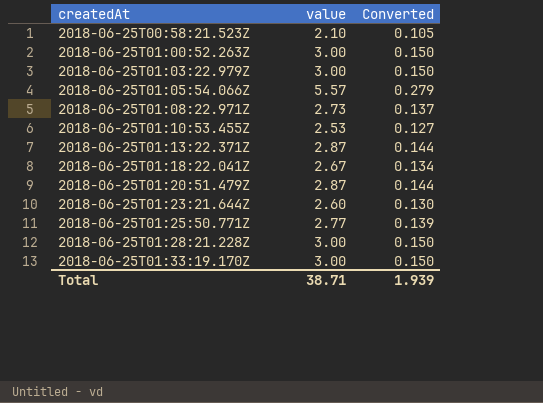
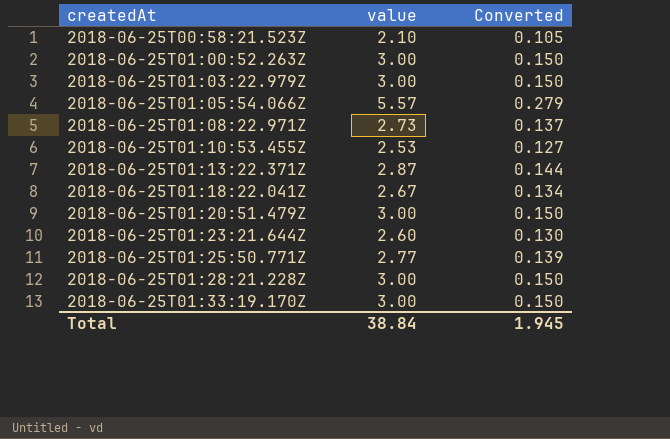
2018-06-25T01:20:51.479Z | value: 2.87 -> 3.00
2018-06-25T01:20:51.479Z | Converted: 0.144 -> 0.150
Total | value: 38.71 -> 38.84
Total | Converted: 1.939 -> 1.945

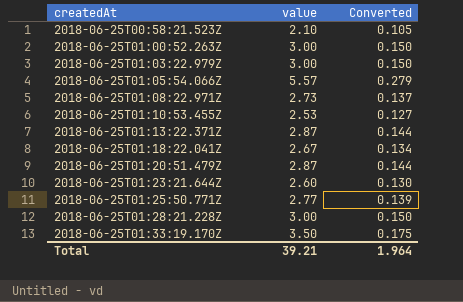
2018-06-25T01:20:51.479Z | value: 3.00 -> 2.87
2018-06-25T01:20:51.479Z | Converted: 0.150 -> 0.144
2018-06-25T01:33:19.170Z | value: 3.00 -> 3.50
2018-06-25T01:33:19.170Z | Converted: 0.150 -> 0.175
Total | value: 38.84 -> 39.21
Total | Converted: 1.945 -> 1.964

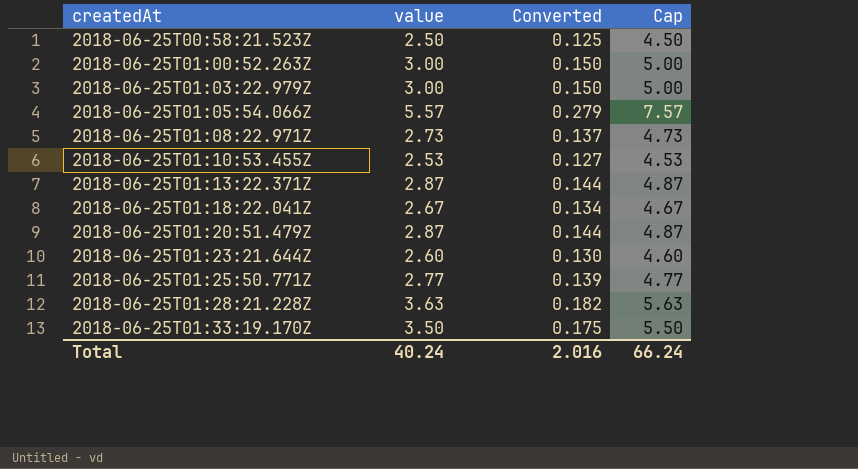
column Cap | formula: none -> [value] + 2
2018-06-25T00:58:21.523Z | value: 2.10 -> 2.50
2018-06-25T00:58:21.523Z | Converted: 0.105 -> 0.125
2018-06-25T01:28:21.228Z | value: 3.00 -> 3.63
2018-06-25T01:28:21.228Z | Converted: 0.150 -> 0.182
Total | value: 39.21 -> 40.24
Total | Converted: 1.964 -> 2.016

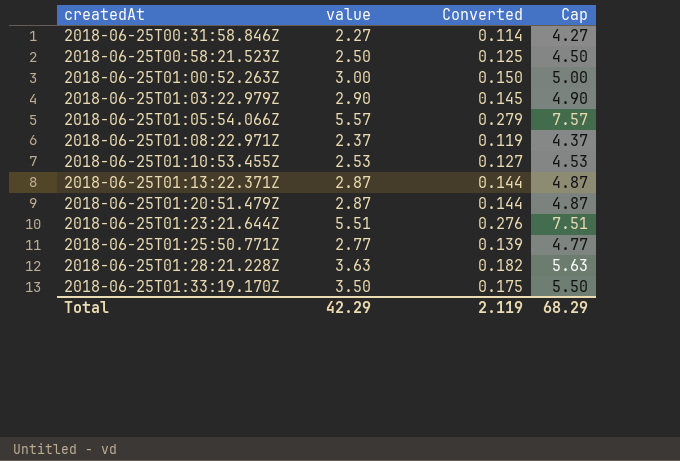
row 2018-06-25T01:18:22.041Z: 2.67 | 0.134 | 4.67 -> none
row 2018-06-25T00:31:58.846Z: none -> 2.27 | 0.114 | 4.27
2018-06-25T01:03:22.979Z | value: 3.00 -> 2.90
2018-06-25T01:03:22.979Z | Converted: 0.150 -> 0.145
2018-06-25T01:03:22.979Z | Cap: 5.00 -> 4.90
2018-06-25T01:08:22.971Z | value: 2.73 -> 2.37
2018-06-25T01:08:22.971Z | Converted: 0.137 -> 0.119
2018-06-25T01:08:22.971Z | Cap: 4.73 -> 4.37
2018-06-25T01:23:21.644Z | value: 2.60 -> 5.51
2018-06-25T01:23:21.644Z | Converted: 0.130 -> 0.276
2018-06-25T01:23:21.644Z | Cap: 4.60 -> 7.51
Total | value: 40.24 -> 42.29
Total | Converted: 2.016 -> 2.119
Total | Cap: 66.24 -> 68.29

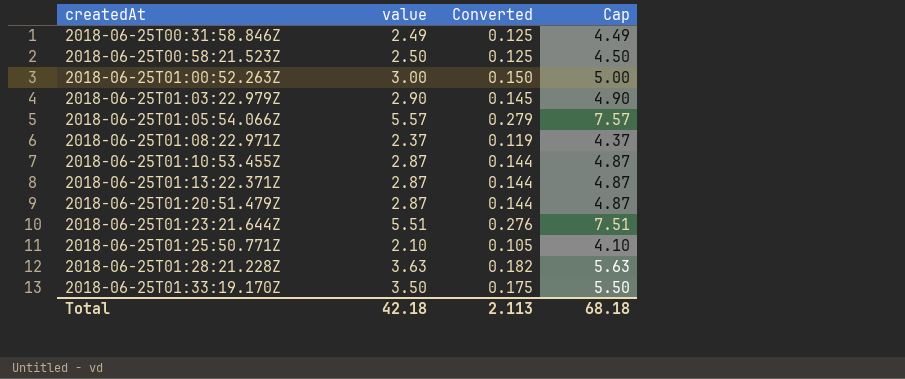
2018-06-25T00:31:58.846Z | value: 2.27 -> 2.49
2018-06-25T00:31:58.846Z | Converted: 0.114 -> 0.125
2018-06-25T00:31:58.846Z | Cap: 4.27 -> 4.49
2018-06-25T01:10:53.455Z | value: 2.53 -> 2.87
2018-06-25T01:10:53.455Z | Converted: 0.127 -> 0.144
2018-06-25T01:10:53.455Z | Cap: 4.53 -> 4.87
2018-06-25T01:25:50.771Z | value: 2.77 -> 2.10
2018-06-25T01:25:50.771Z | Converted: 0.139 -> 0.105
2018-06-25T01:25:50.771Z | Cap: 4.77 -> 4.10
Total | value: 42.29 -> 42.18
Total | Converted: 2.119 -> 2.113
Total | Cap: 68.29 -> 68.18

